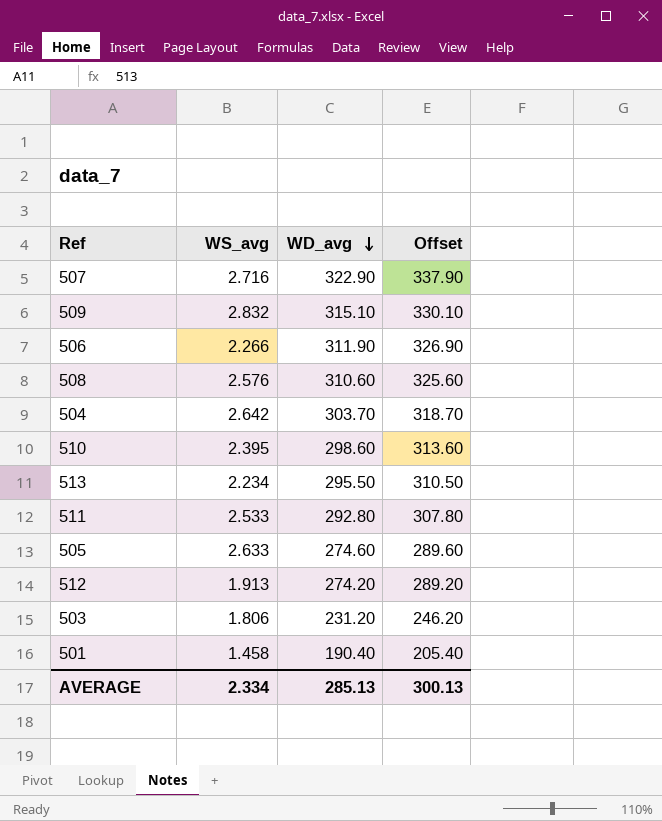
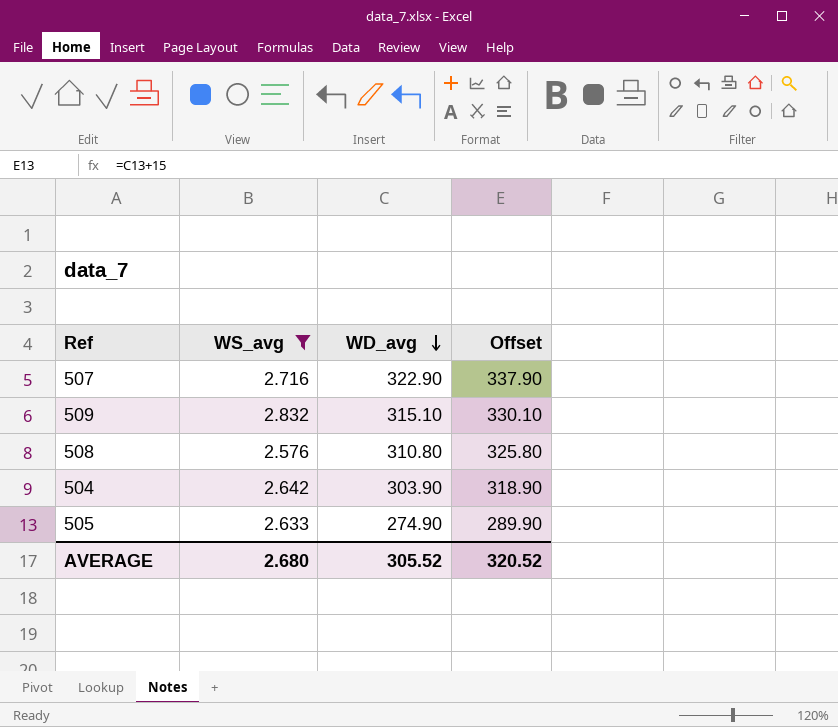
filter: none -> WS_avg >= 2.576
508 | WD_avg: 310.60 -> 310.80
508 | Offset: 325.60 -> 325.80
504 | WD_avg: 303.70 -> 303.90
504 | Offset: 318.70 -> 318.90
505 | WD_avg: 274.60 -> 274.90
505 | Offset: 289.60 -> 289.90
AVERAGE | WS_avg: 2.334 -> 2.680
AVERAGE | WD_avg: 285.13 -> 305.52
AVERAGE | Offset: 300.13 -> 320.52

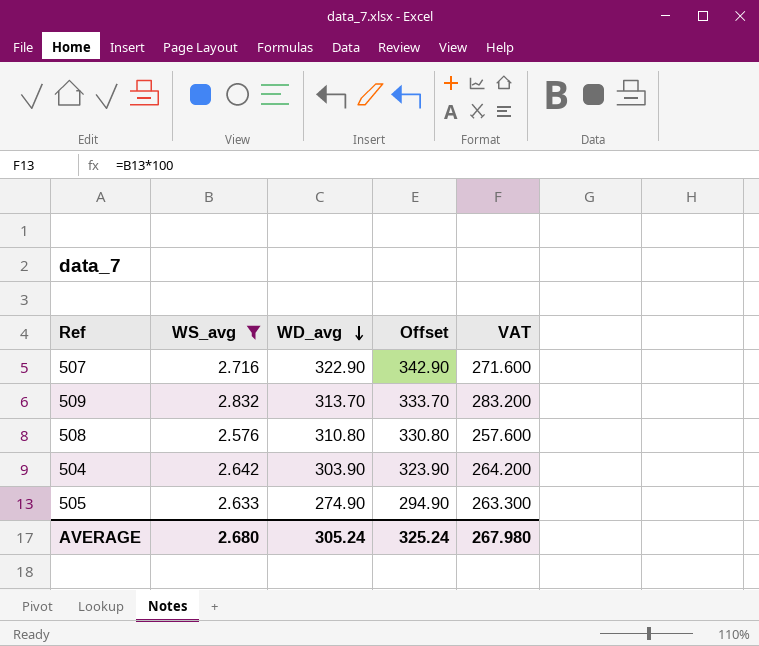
column Offset | formula: [WD_avg] + 15 -> [WD_avg] + 20
column VAT | formula: none -> [WS_avg] * 100
509 | WD_avg: 315.10 -> 313.70
AVERAGE | WD_avg: 305.52 -> 305.24
AVERAGE | Offset: 320.52 -> 325.24

